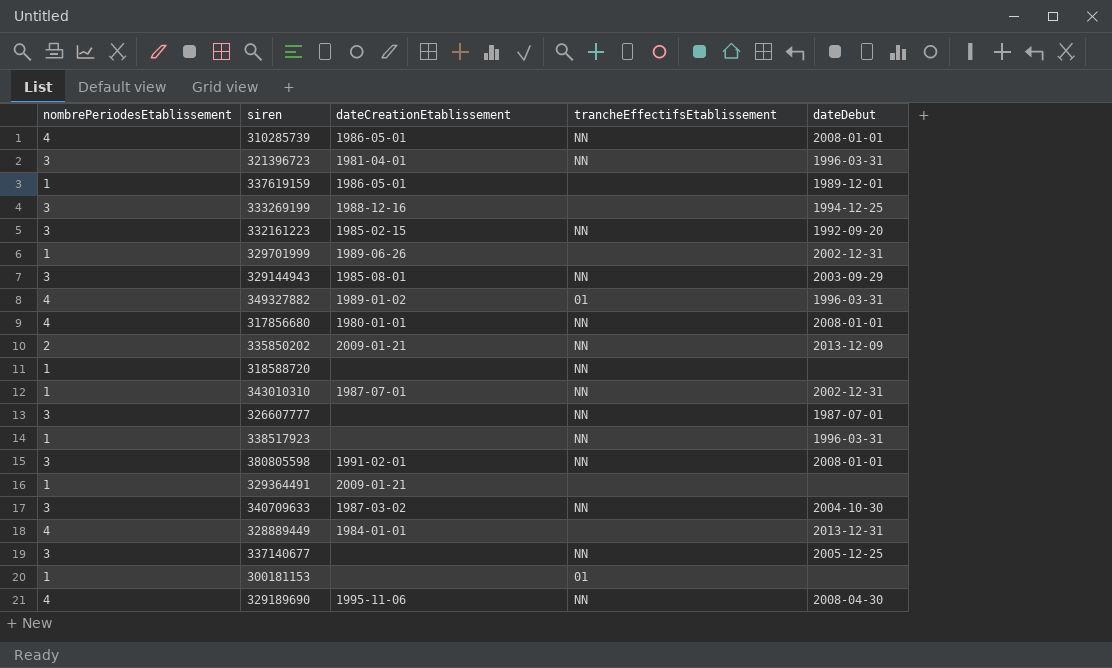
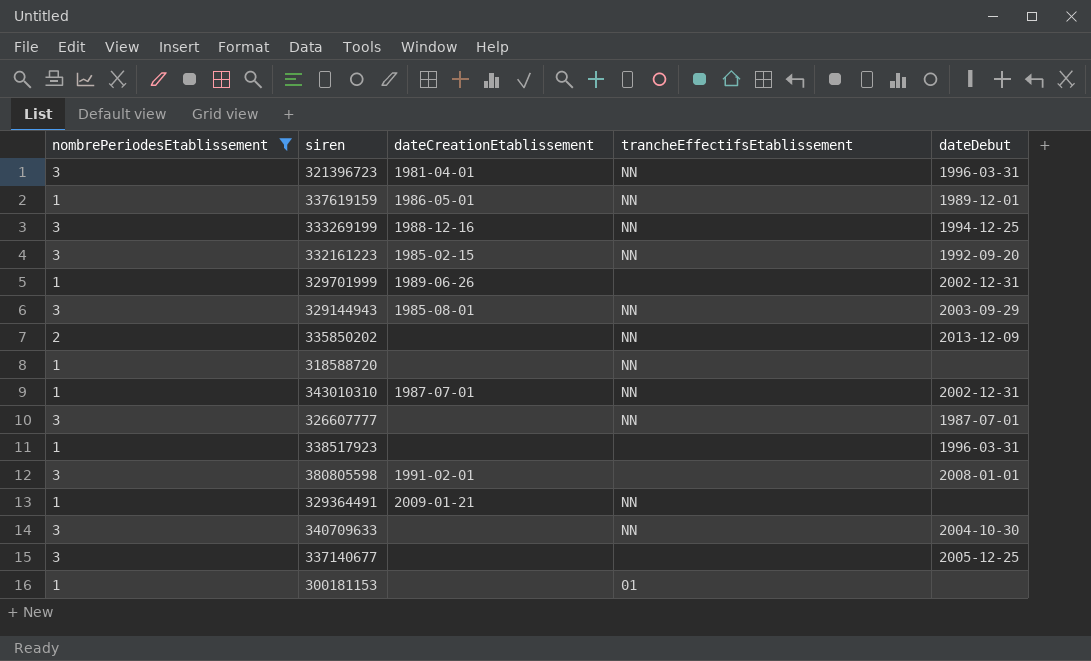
filter: none -> nombrePeriodesEtablissement != 4
337619159 | trancheEffectifsEtablissement: none -> NN
333269199 | trancheEffectifsEtablissement: none -> NN
335850202 | dateCreationEtablissement: 2009-01-21 -> none
338517923 | trancheEffectifsEtablissement: NN -> none
380805598 | trancheEffectifsEtablissement: NN -> none
329364491 | trancheEffectifsEtablissement: none -> NN
340709633 | dateCreationEtablissement: 1987-03-02 -> none
337140677 | trancheEffectifsEtablissement: NN -> none

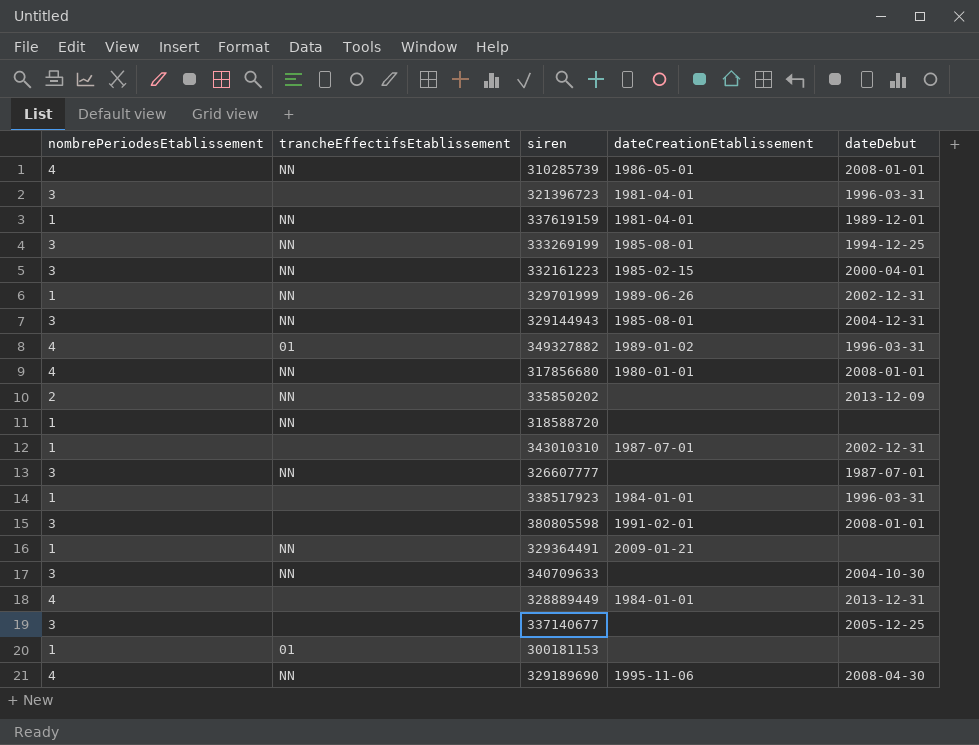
filter: nombrePeriodesEtablissement != 4 -> none
column trancheEffectifsEtablissement | position: 4 -> 2
321396723 | trancheEffectifsEtablissement: NN -> none
337619159 | dateCreationEtablissement: 1986-05-01 -> 1981-04-01
333269199 | dateCreationEtablissement: 1988-12-16 -> 1985-08-01
332161223 | dateDebut: 1992-09-20 -> 2000-04-01
329701999 | trancheEffectifsEtablissement: none -> NN
329144943 | dateDebut: 2003-09-29 -> 2004-12-31
343010310 | trancheEffectifsEtablissement: NN -> none
338517923 | dateCreationEtablissement: none -> 1984-01-01

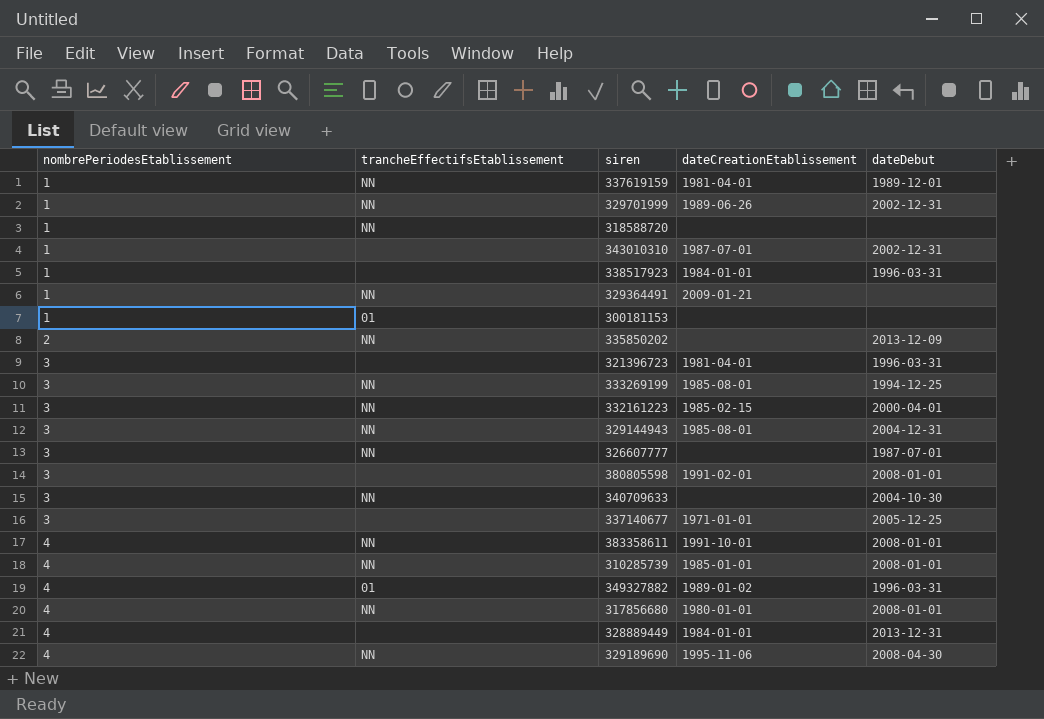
row order: none -> nombrePeriodesEtablissement ascending
337140677 | dateCreationEtablissement: none -> 1971-01-01
row 383358611: none -> 4 | NN | 1991-10-01 | 2008-01-01
310285739 | dateCreationEtablissement: 1986-05-01 -> 1985-01-01

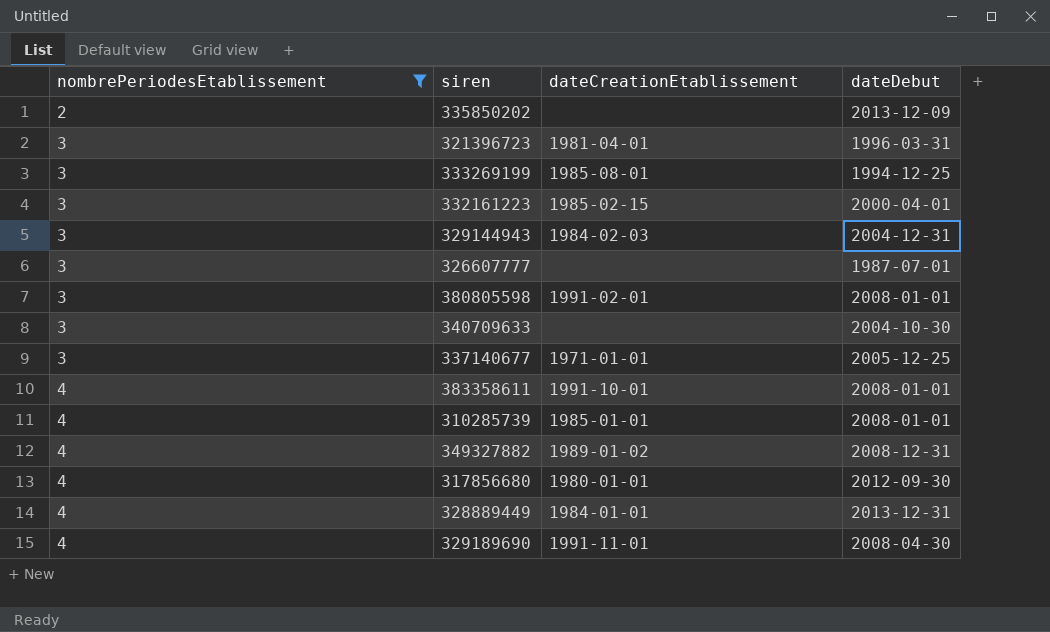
filter: none -> nombrePeriodesEtablissement != 1
column trancheEffectifsEtablissement | position: 2 -> none
329144943 | dateCreationEtablissement: 1985-08-01 -> 1984-02-03
349327882 | dateDebut: 1996-03-31 -> 2008-12-31
317856680 | dateDebut: 2008-01-01 -> 2012-09-30
329189690 | dateCreationEtablissement: 1995-11-06 -> 1991-11-01

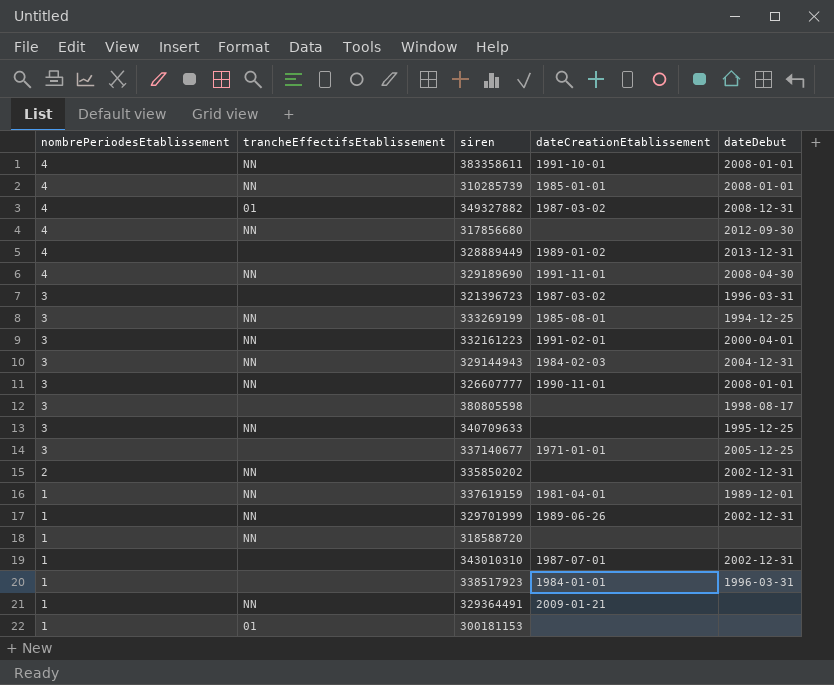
filter: nombrePeriodesEtablissement != 1 -> none
row order: nombrePeriodesEtablissement ascending -> nombrePeriodesEtablissement descending
column trancheEffectifsEtablissement | position: none -> 2
349327882 | dateCreationEtablissement: 1989-01-02 -> 1987-03-02
317856680 | dateCreationEtablissement: 1980-01-01 -> none
328889449 | dateCreationEtablissement: 1984-01-01 -> 1989-01-02
321396723 | dateCreationEtablissement: 1981-04-01 -> 1987-03-02
332161223 | dateCreationEtablissement: 1985-02-15 -> 1991-02-01
326607777 | dateCreationEtablissement: none -> 1990-11-01
326607777 | dateDebut: 1987-07-01 -> 2008-01-01
380805598 | dateCreationEtablissement: 1991-02-01 -> none
380805598 | dateDebut: 2008-01-01 -> 1998-08-17
340709633 | dateDebut: 2004-10-30 -> 1995-12-25
335850202 | dateDebut: 2013-12-09 -> 2002-12-31

